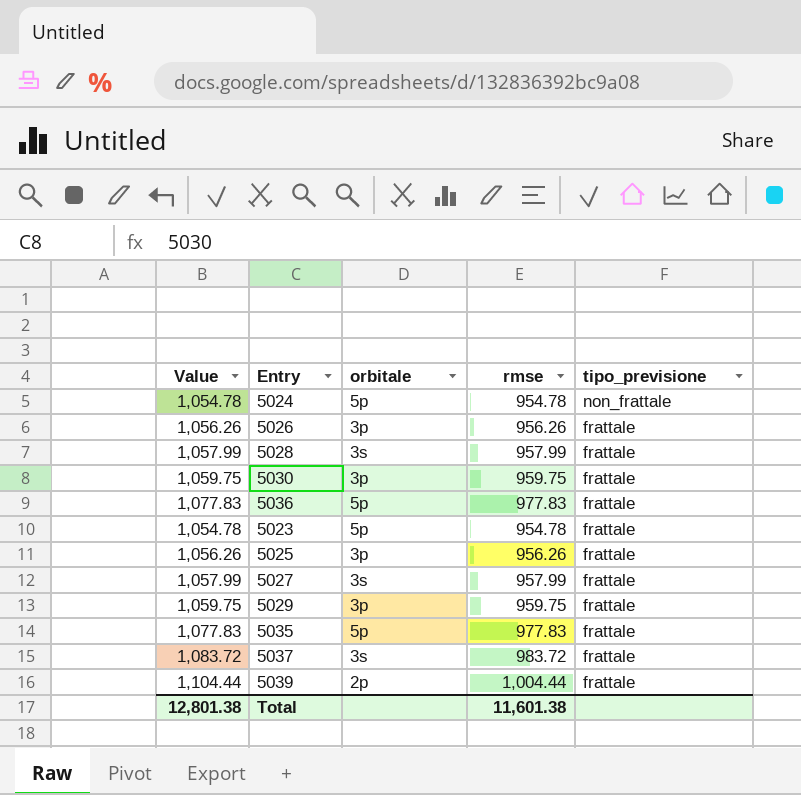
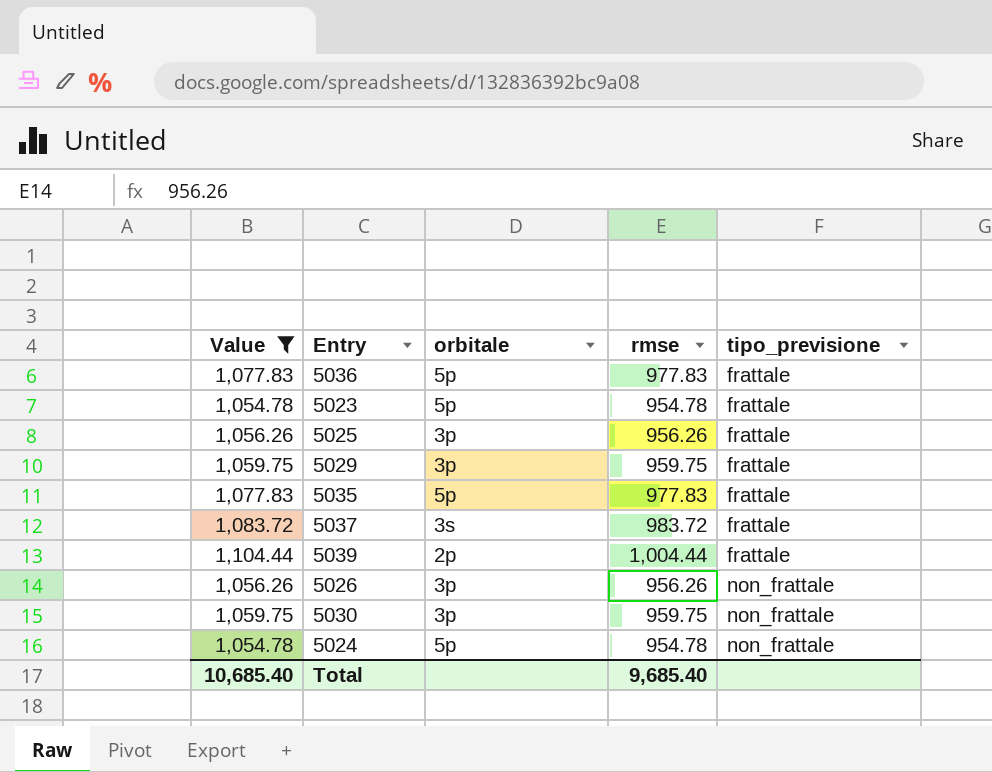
filter: none -> Value != 1,057.99
row order: tipo_previsione descending -> tipo_previsione ascending
5026 | tipo_previsione: frattale -> non_frattale
5030 | tipo_previsione: frattale -> non_frattale
Total | Value: 12,801.38 -> 10,685.40
Total | rmse: 11,601.38 -> 9,685.40

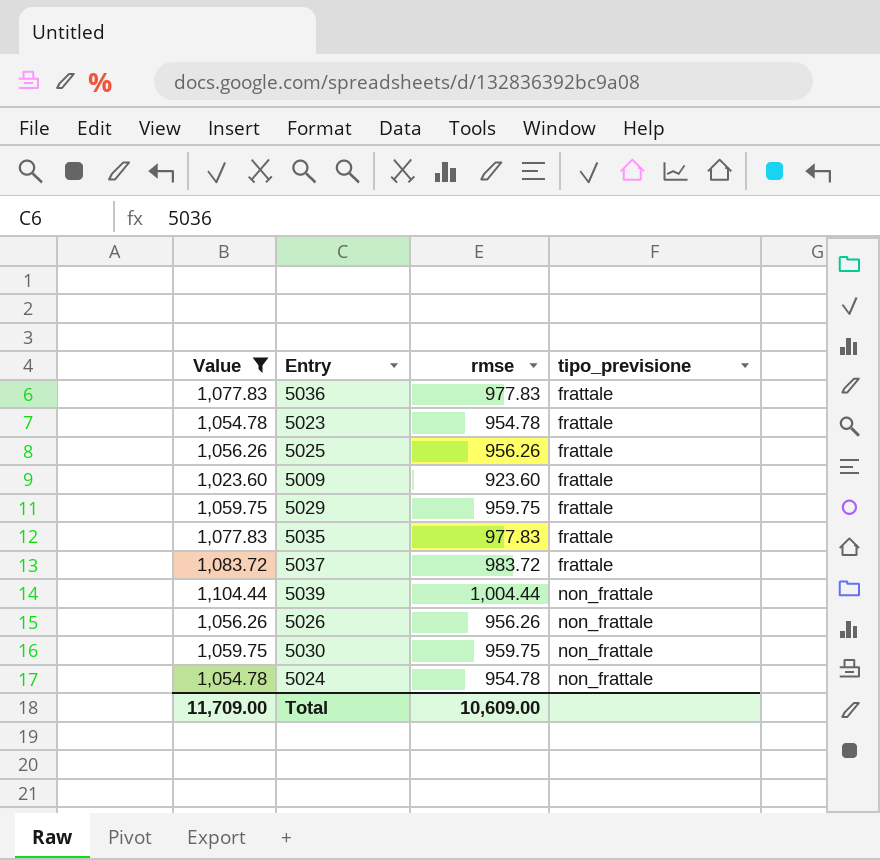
column orbitale | position: 3 -> none
row 5009: none -> 1,023.60 | 923.60 | frattale
5039 | tipo_previsione: frattale -> non_frattale
Total | Value: 10,685.40 -> 11,709.00
Total | rmse: 9,685.40 -> 10,609.00

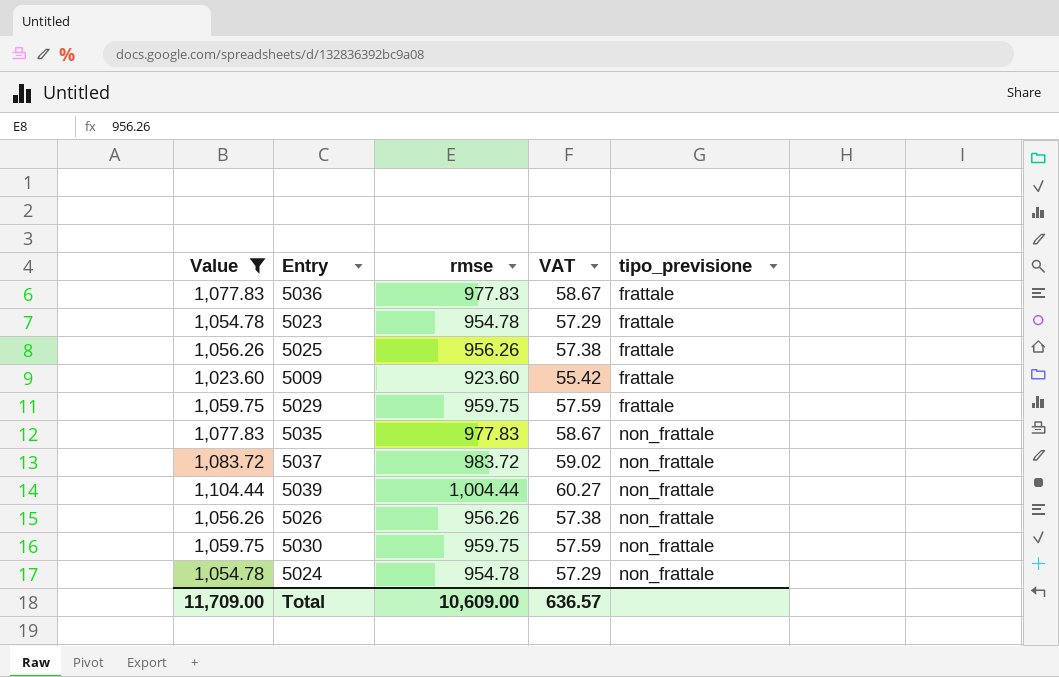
column VAT | formula: none -> [rmse] * 0.06
5035 | tipo_previsione: frattale -> non_frattale
5037 | tipo_previsione: frattale -> non_frattale

